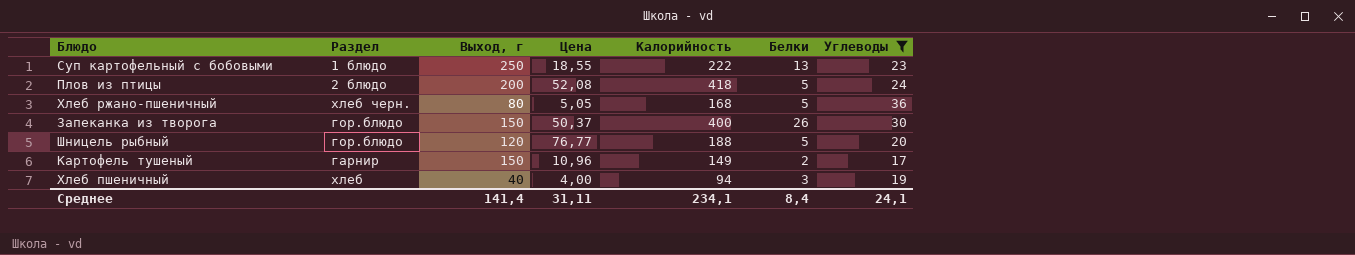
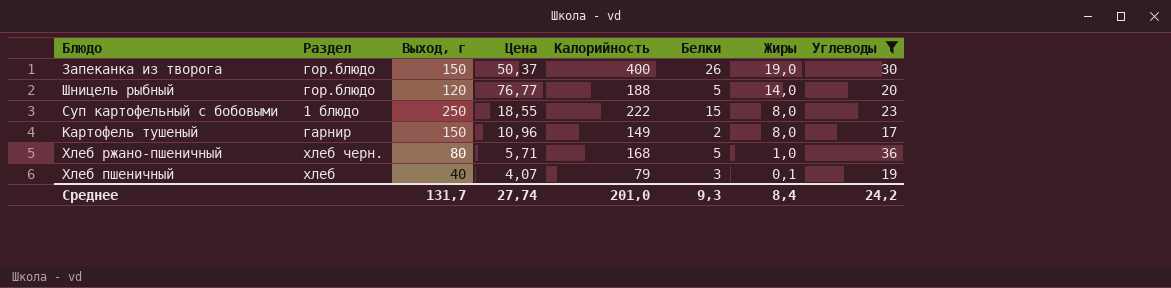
row order: none -> Жиры descending
column Жиры | position: none -> 7
row Плов из птицы: 2 блюдо | 200 | 52,08 | 418 | 5 | 24 -> none
Суп картофельный с бобовыми | Белки: 13 -> 15
Хлеб ржано-пшеничный | Цена: 5,05 -> 5,71
Хлеб пшеничный | Цена: 4,00 -> 4,07
Хлеб пшеничный | Калорийность: 94 -> 79
Среднее | Выход, г: 141,4 -> 131,7
Среднее | Цена: 31,11 -> 27,74
Среднее | Калорийность: 234,1 -> 201,0
Среднее | Белки: 8,4 -> 9,3
Среднее | Углеводы: 24,1 -> 24,2

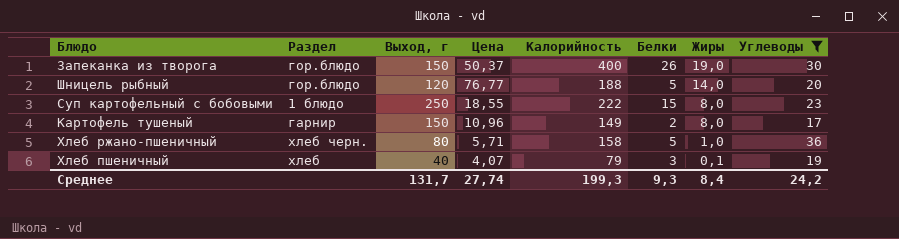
Хлеб ржано-пшеничный | Калорийность: 168 -> 158
Среднее | Калорийность: 201,0 -> 199,3

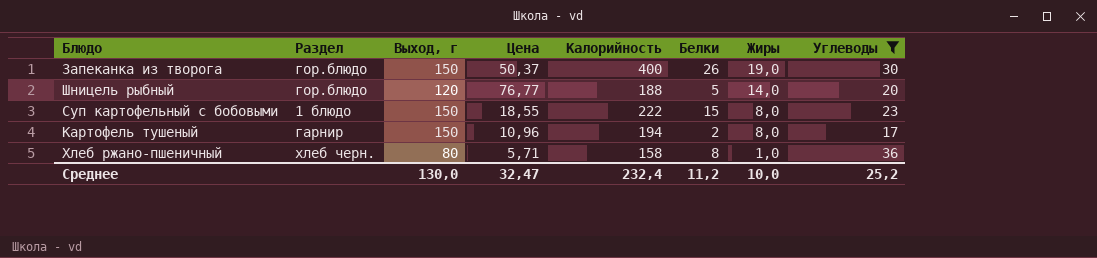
row Хлеб пшеничный: хлеб | 40 | 4,07 | 79 | 3 | 0,1 | 19 -> none
Суп картофельный с бобовыми | Выход, г: 250 -> 150
Картофель тушеный | Калорийность: 149 -> 194
Хлеб ржано-пшеничный | Белки: 5 -> 8
Среднее | Выход, г: 131,7 -> 130,0
Среднее | Цена: 27,74 -> 32,47
Среднее | Калорийность: 199,3 -> 232,4
Среднее | Белки: 9,3 -> 11,2
Среднее | Жиры: 8,4 -> 10,0
Среднее | Углеводы: 24,2 -> 25,2

